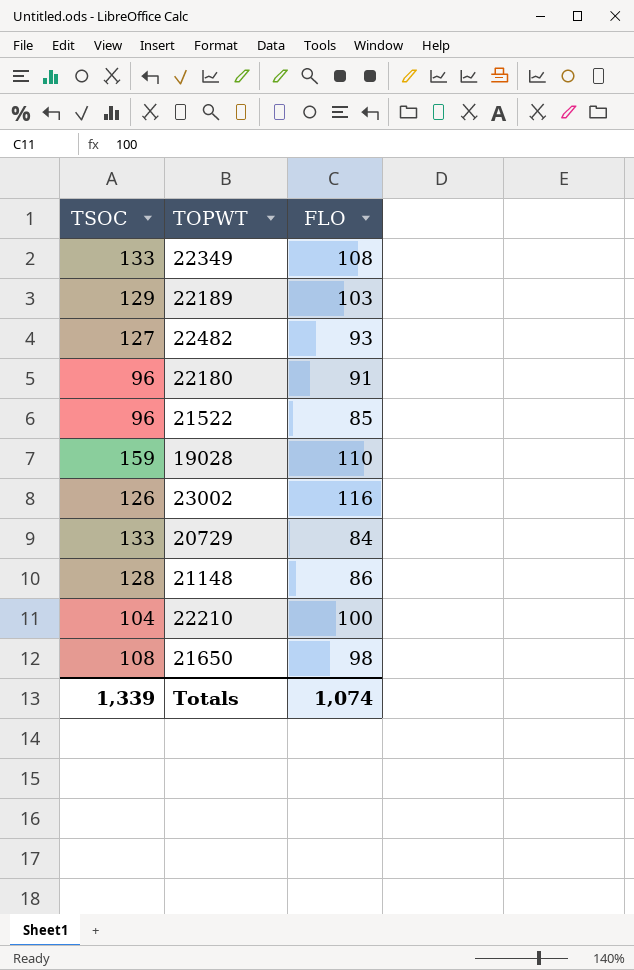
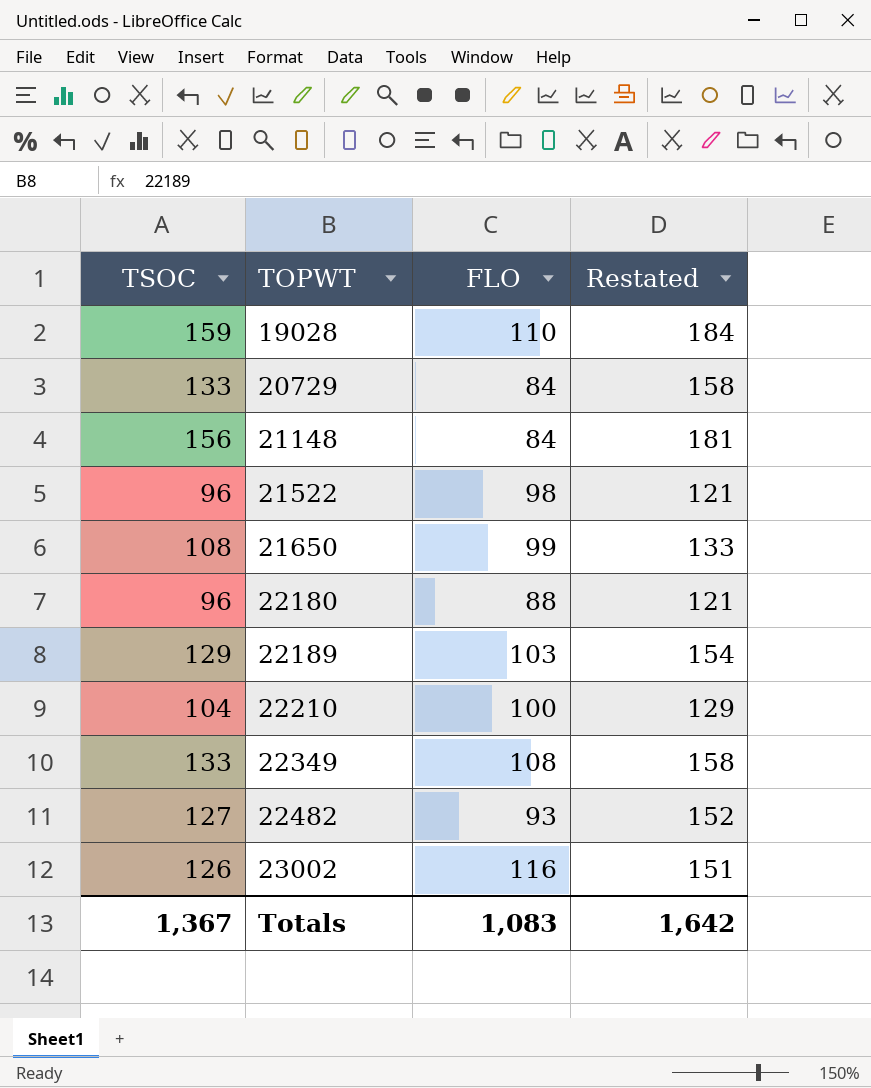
row order: none -> TOPWT ascending
column Restated | formula: none -> [TSOC] + 25
21148 | TSOC: 128 -> 156
21148 | FLO: 86 -> 84
21522 | FLO: 85 -> 98
21650 | FLO: 98 -> 99
22180 | FLO: 91 -> 88
Totals | TSOC: 1,339 -> 1,367
Totals | FLO: 1,074 -> 1,083

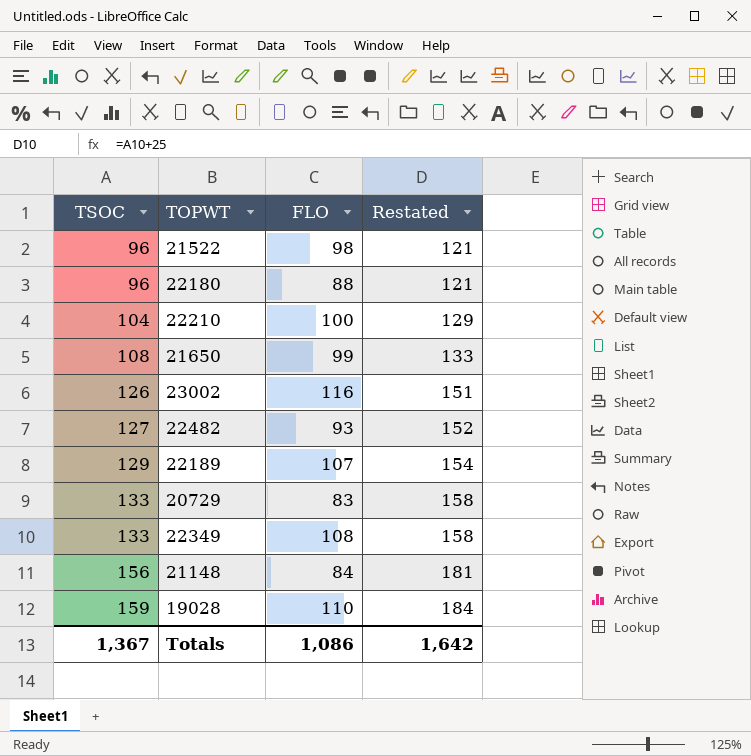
row order: TOPWT ascending -> TSOC ascending
22189 | FLO: 103 -> 107
20729 | FLO: 84 -> 83
Totals | FLO: 1,083 -> 1,086

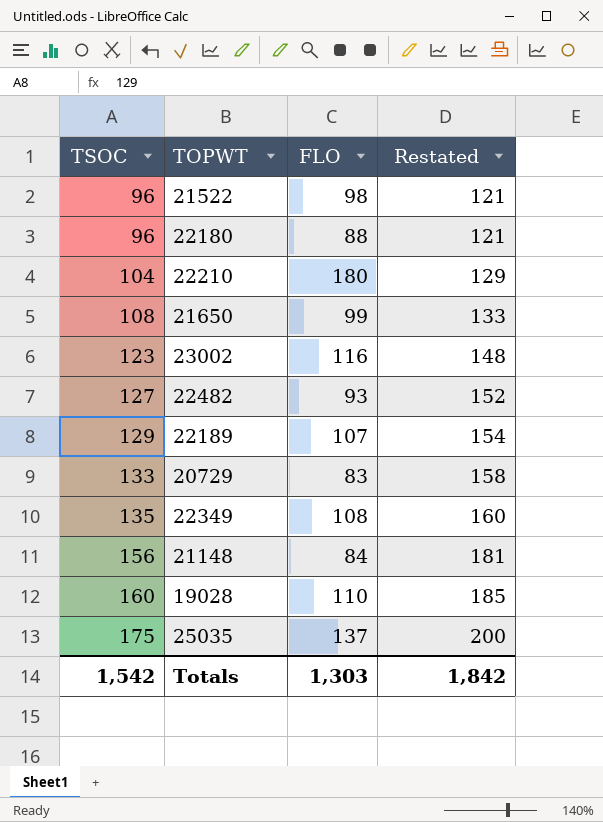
22210 | FLO: 100 -> 180
23002 | TSOC: 126 -> 123
23002 | Restated: 151 -> 148
22349 | TSOC: 133 -> 135
22349 | Restated: 158 -> 160
19028 | TSOC: 159 -> 160
19028 | Restated: 184 -> 185
row 25035: none -> 175 | 137 | 200
Totals | TSOC: 1,367 -> 1,542
Totals | FLO: 1,086 -> 1,303
Totals | Restated: 1,642 -> 1,842

